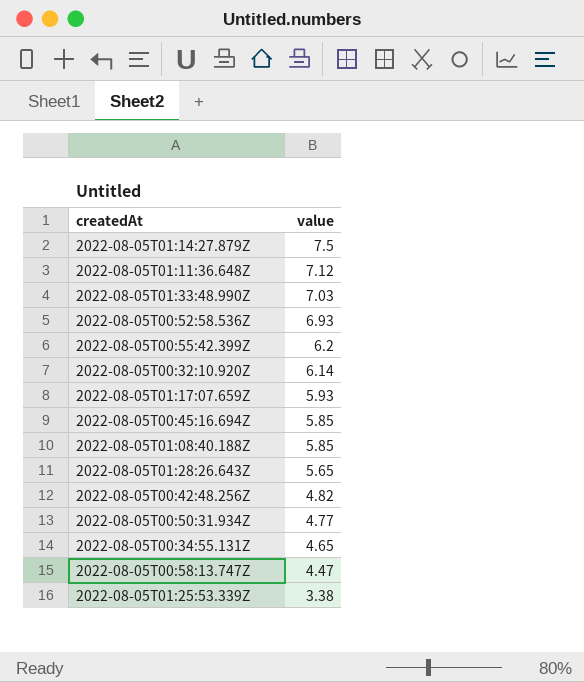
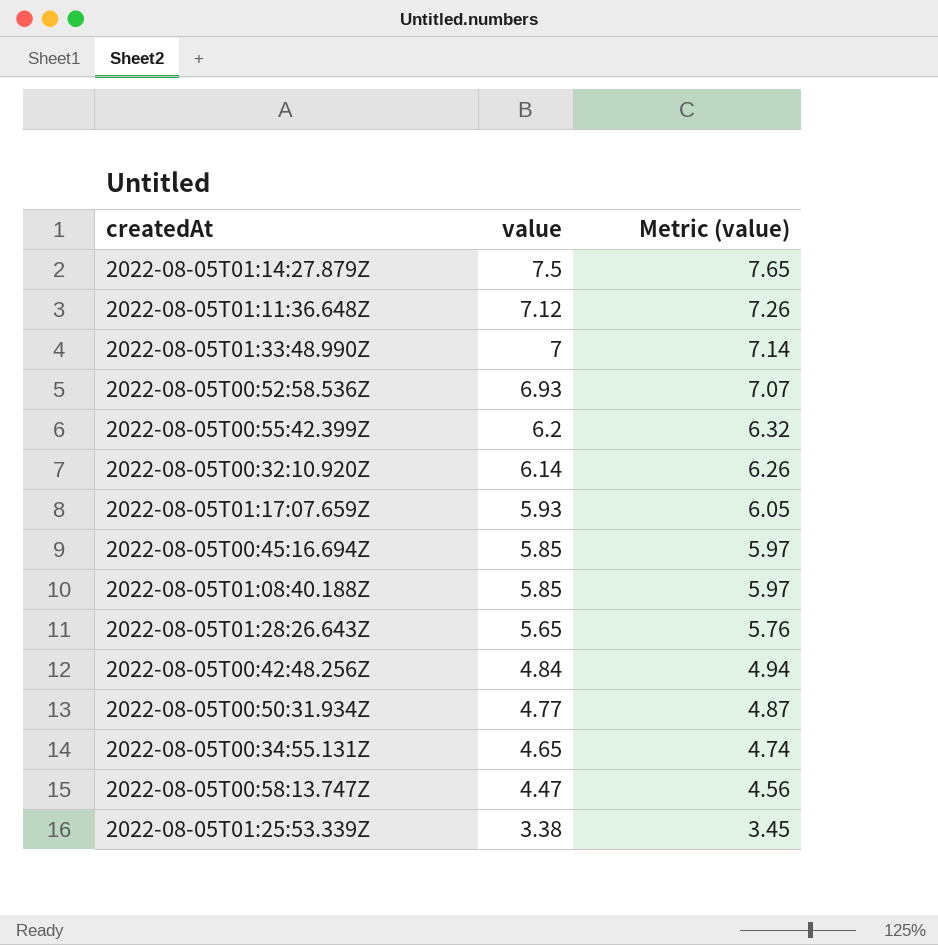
column Metric (value) | formula: none -> [value] * 1.02
2022-08-05T01:33:48.990Z | value: 7.03 -> 7
2022-08-05T00:42:48.256Z | value: 4.82 -> 4.84

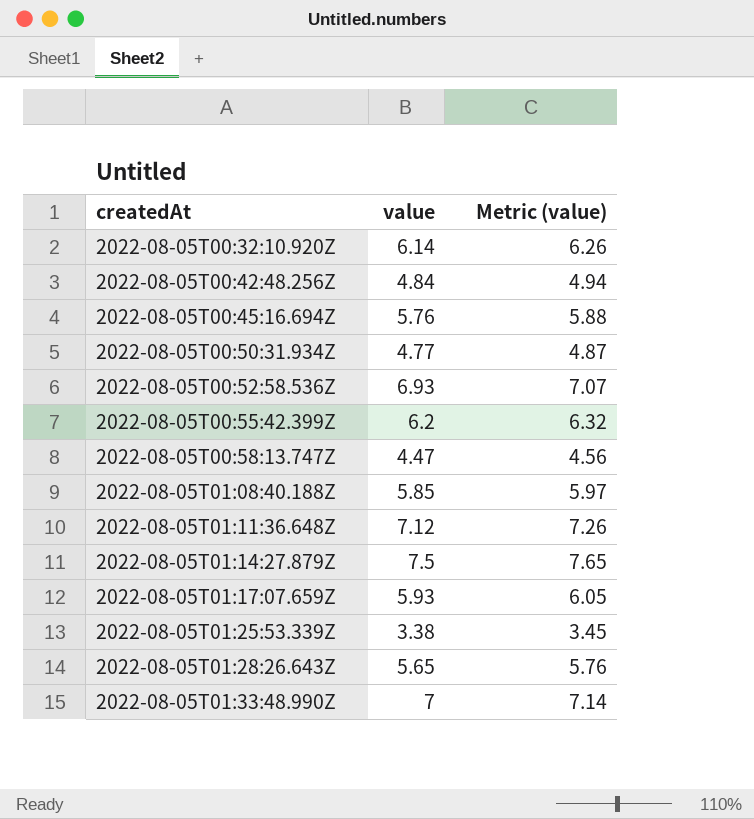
row order: value descending -> createdAt ascending
row 2022-08-05T00:34:55.131Z: 4.65 | 4.74 -> none
2022-08-05T00:45:16.694Z | value: 5.85 -> 5.76
2022-08-05T00:45:16.694Z | Metric (value): 5.97 -> 5.88

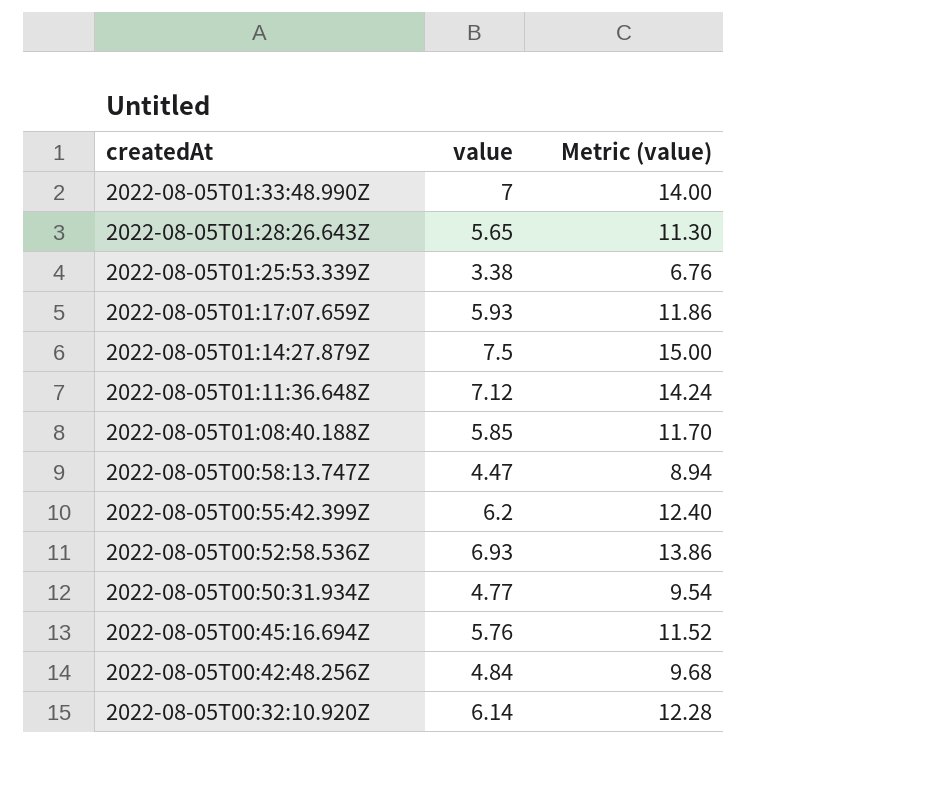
row order: createdAt ascending -> createdAt descending
column Metric (value) | formula: [value] * 1.02 -> [value] * 2

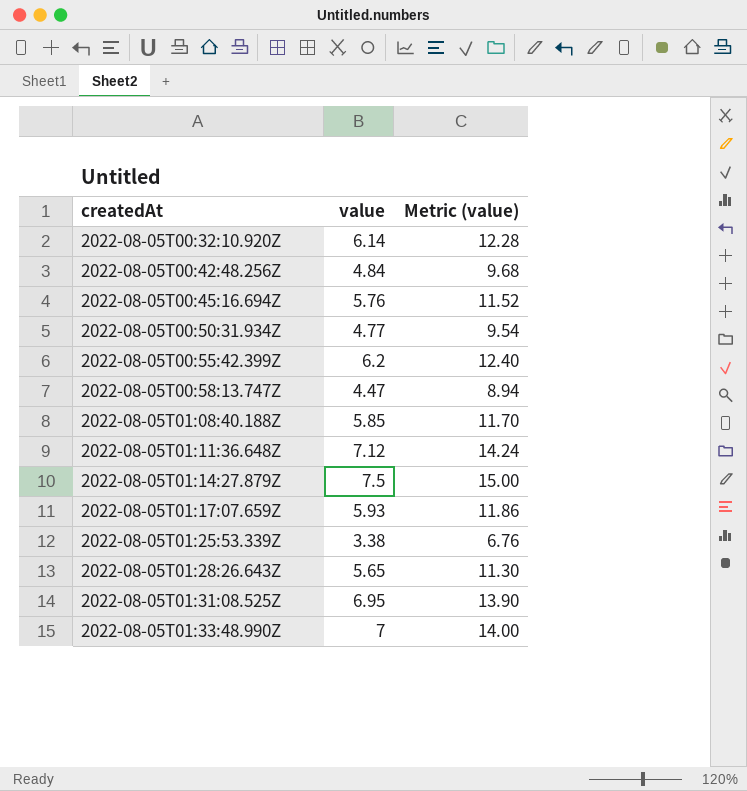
row order: createdAt descending -> createdAt ascending
row 2022-08-05T00:52:58.536Z: 6.93 | 13.86 -> none
row 2022-08-05T01:31:08.525Z: none -> 6.95 | 13.90

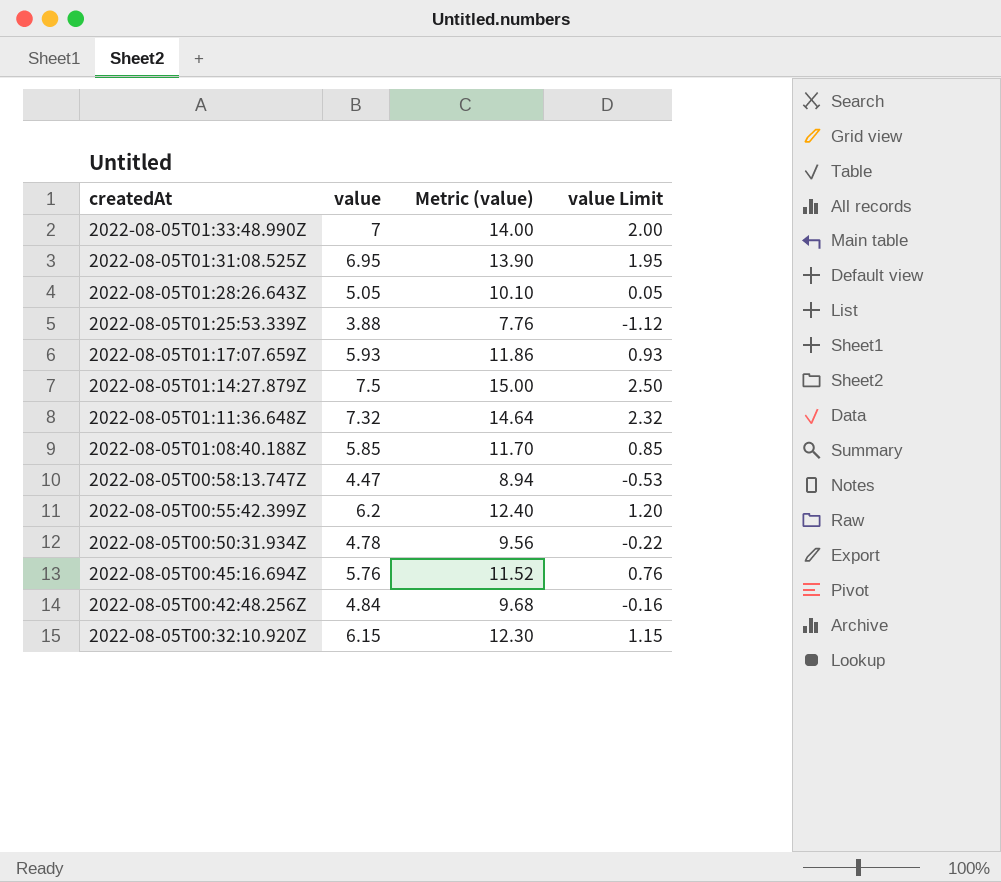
row order: createdAt ascending -> createdAt descending
column value Limit | formula: none -> [value] - 5
2022-08-05T01:28:26.643Z | value: 5.65 -> 5.05
2022-08-05T01:28:26.643Z | Metric (value): 11.30 -> 10.10
2022-08-05T01:25:53.339Z | value: 3.38 -> 3.88
2022-08-05T01:25:53.339Z | Metric (value): 6.76 -> 7.76
2022-08-05T01:11:36.648Z | value: 7.12 -> 7.32
2022-08-05T01:11:36.648Z | Metric (value): 14.24 -> 14.64
2022-08-05T00:50:31.934Z | value: 4.77 -> 4.78
2022-08-05T00:50:31.934Z | Metric (value): 9.54 -> 9.56
2022-08-05T00:32:10.920Z | value: 6.14 -> 6.15
2022-08-05T00:32:10.920Z | Metric (value): 12.28 -> 12.30

